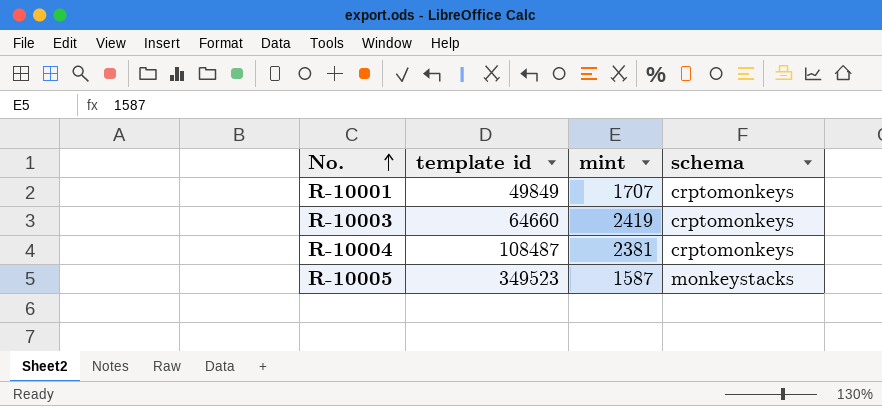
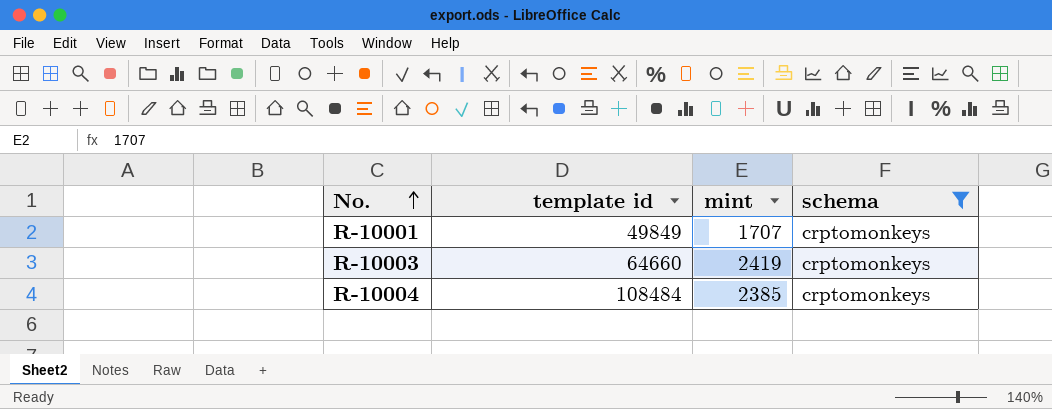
filter: none -> schema = crptomonkeys
R-10004 | template id: 108487 -> 108484
R-10004 | mint: 2381 -> 2385

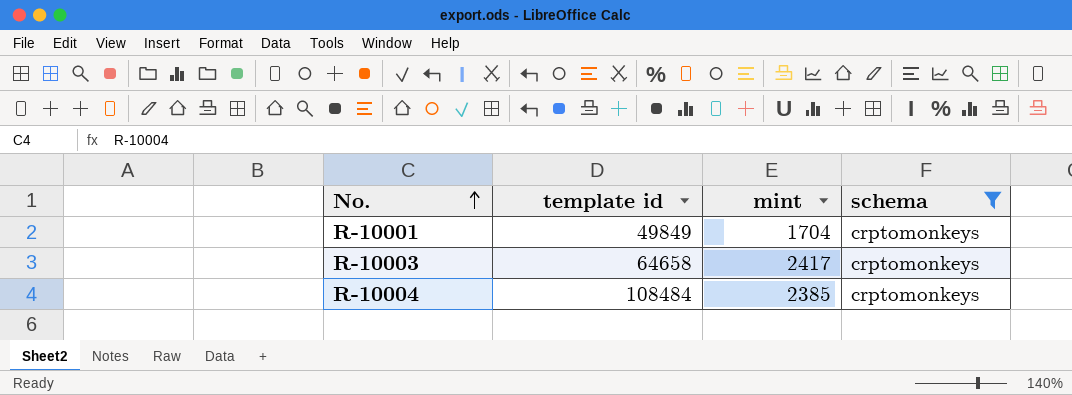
R-10001 | mint: 1707 -> 1704
R-10003 | template id: 64660 -> 64658
R-10003 | mint: 2419 -> 2417

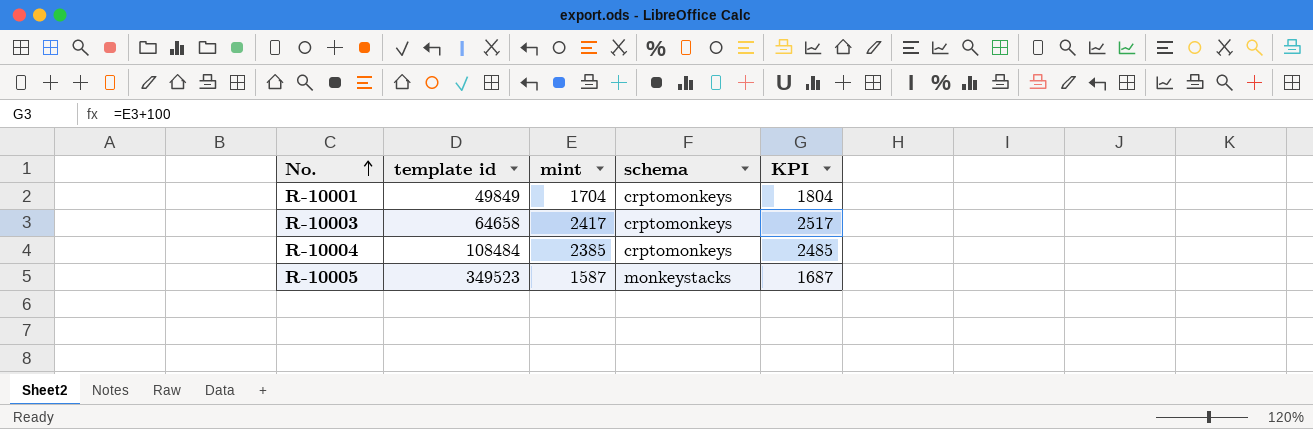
filter: schema = crptomonkeys -> none
column KPI | formula: none -> [mint] + 100

